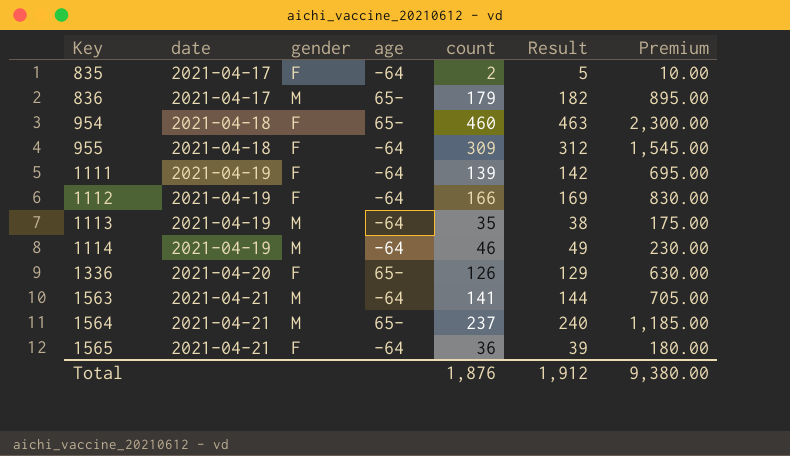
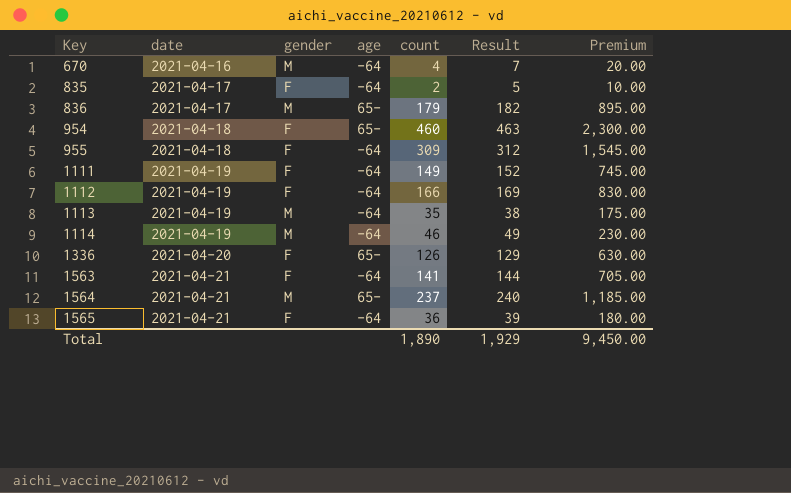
row 670: none -> 2021-04-16 | M | -64 | 4 | 7 | 20.00
1111 | count: 139 -> 149
1111 | Result: 142 -> 152
1111 | Premium: 695.00 -> 745.00
1563 | gender: M -> F
Total | count: 1,876 -> 1,890
Total | Result: 1,912 -> 1,929
Total | Premium: 9,380.00 -> 9,450.00

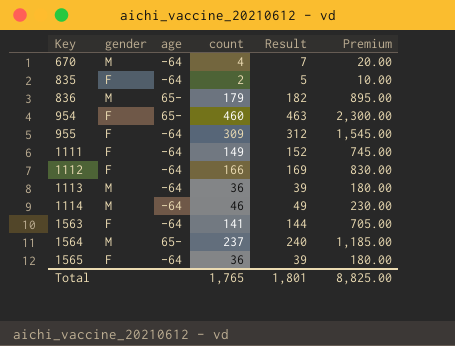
column date | position: 2 -> none
row 1336: 2021-04-20 | F | 65- | 126 | 129 | 630.00 -> none
1113 | count: 35 -> 36
1113 | Result: 38 -> 39
1113 | Premium: 175.00 -> 180.00
Total | count: 1,890 -> 1,765
Total | Result: 1,929 -> 1,801
Total | Premium: 9,450.00 -> 8,825.00

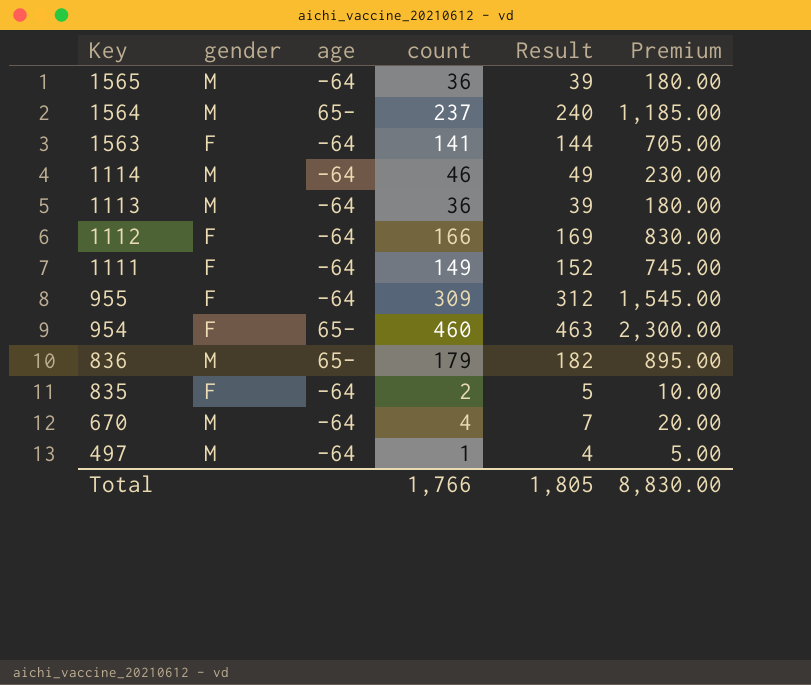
row order: Key ascending -> Key descending
1565 | gender: F -> M
row 497: none -> M | -64 | 1 | 4 | 5.00
Total | count: 1,765 -> 1,766
Total | Result: 1,801 -> 1,805
Total | Premium: 8,825.00 -> 8,830.00

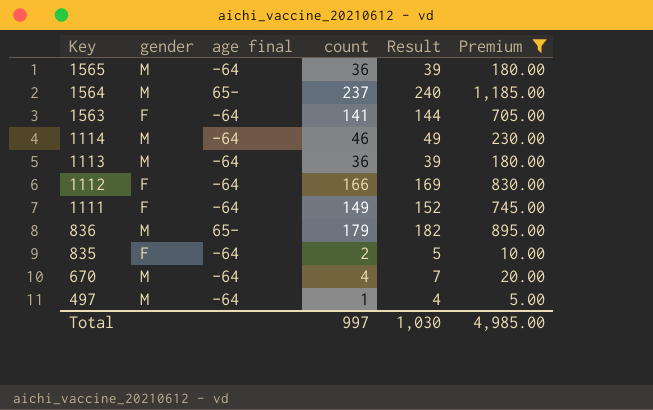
filter: none -> Premium <= 1,185.00
column name: age -> age final
Total | count: 1,766 -> 997
Total | Result: 1,805 -> 1,030
Total | Premium: 8,830.00 -> 4,985.00

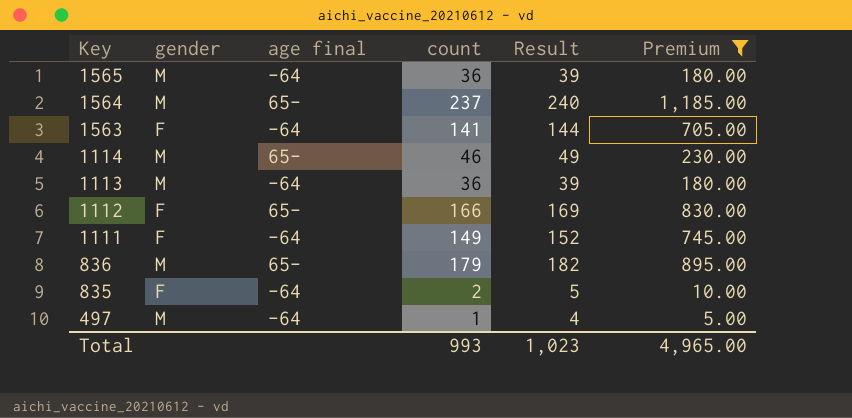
row 670: M | -64 | 4 | 7 | 20.00 -> none
1114 | age final: -64 -> 65-
1112 | age final: -64 -> 65-
Total | count: 997 -> 993
Total | Result: 1,030 -> 1,023
Total | Premium: 4,985.00 -> 4,965.00

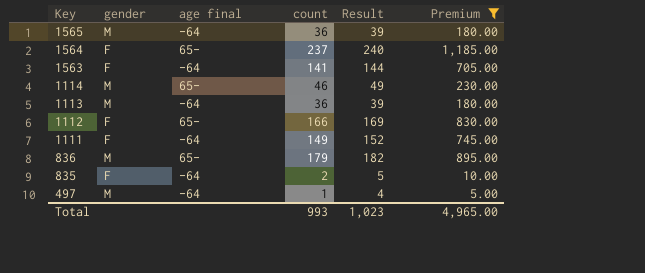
1564 | gender: M -> F

